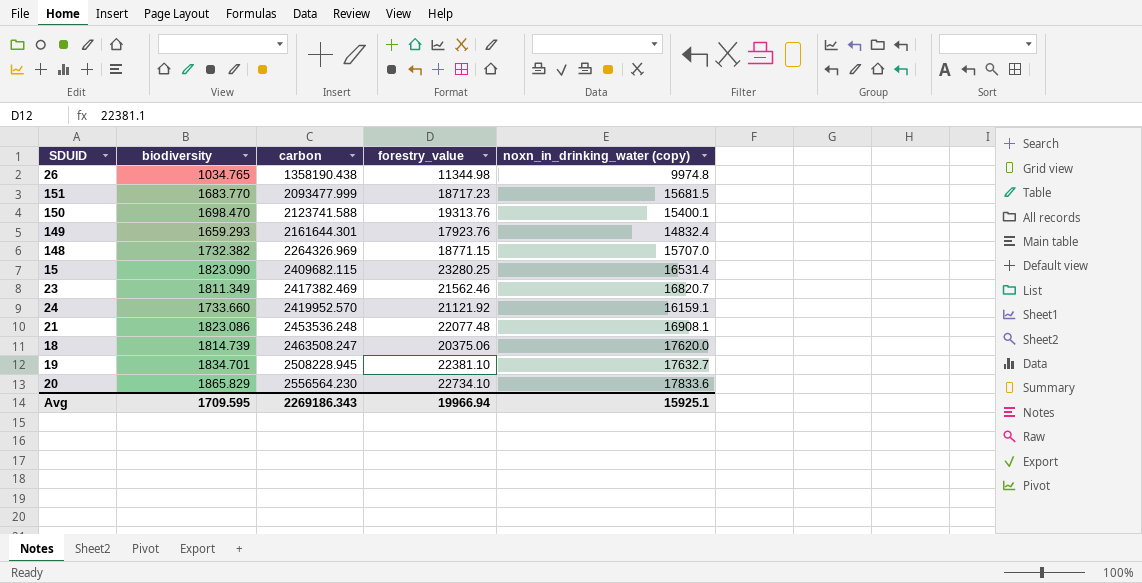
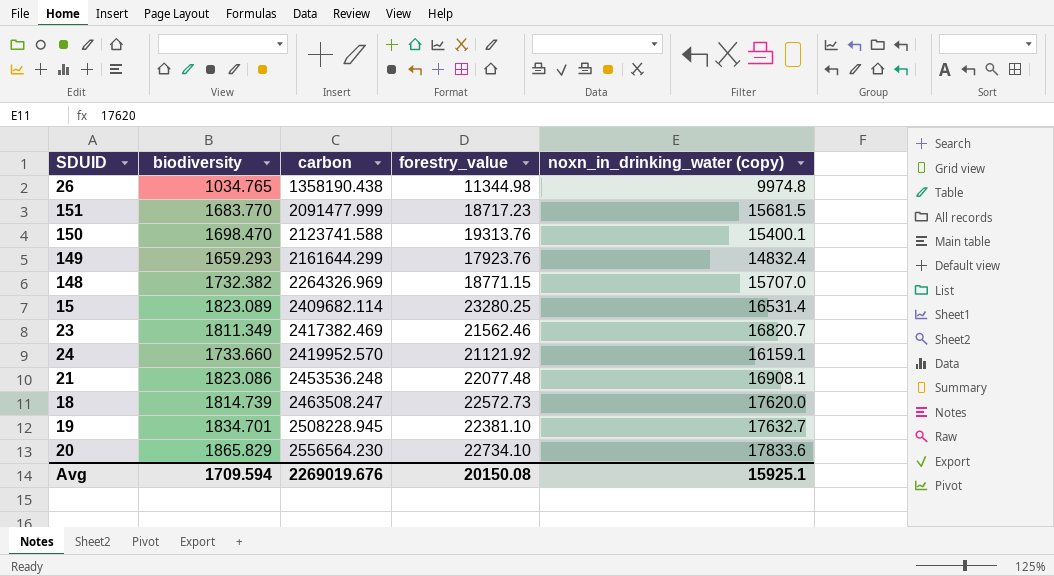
151 | carbon: 2093477.999 -> 2091477.999
149 | carbon: 2161644.301 -> 2161644.299
15 | biodiversity: 1823.090 -> 1823.089
15 | carbon: 2409682.115 -> 2409682.114
18 | forestry_value: 20375.06 -> 22572.73
Avg | biodiversity: 1709.595 -> 1709.594
Avg | carbon: 2269186.343 -> 2269019.676
Avg | forestry_value: 19966.94 -> 20150.08

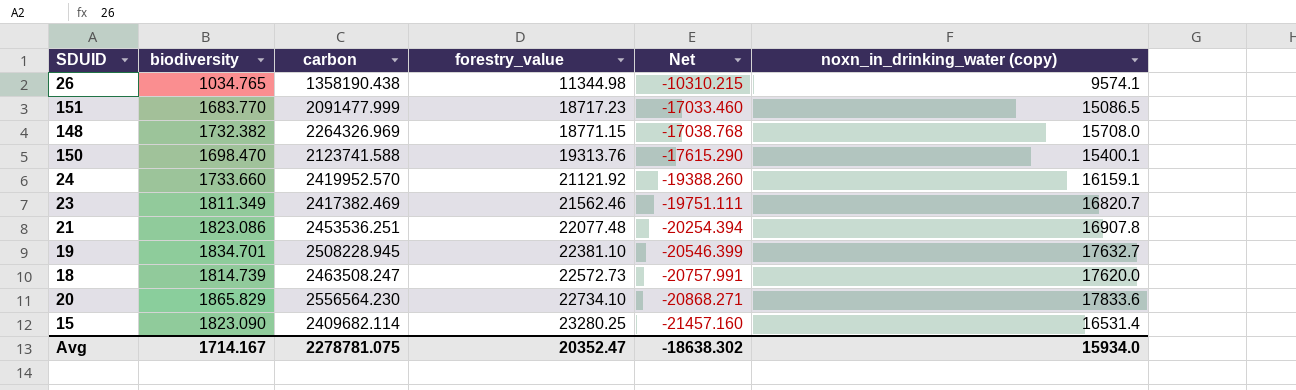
row order: carbon ascending -> forestry_value ascending
column Net | formula: none -> [biodiversity] - [forestry_value]
row 149: 1659.293 | 2161644.299 | 17923.76 | 14832.4 -> none
26 | noxn_in_drinking_water (copy): 9974.8 -> 9574.1
151 | noxn_in_drinking_water (copy): 15681.5 -> 15086.5
148 | noxn_in_drinking_water (copy): 15707.0 -> 15708.0
21 | carbon: 2453536.248 -> 2453536.251
21 | noxn_in_drinking_water (copy): 16908.1 -> 16907.8
15 | biodiversity: 1823.089 -> 1823.090
Avg | biodiversity: 1709.594 -> 1714.167
Avg | carbon: 2269019.676 -> 2278781.075
Avg | forestry_value: 20150.08 -> 20352.47
Avg | noxn_in_drinking_water (copy): 15925.1 -> 15934.0

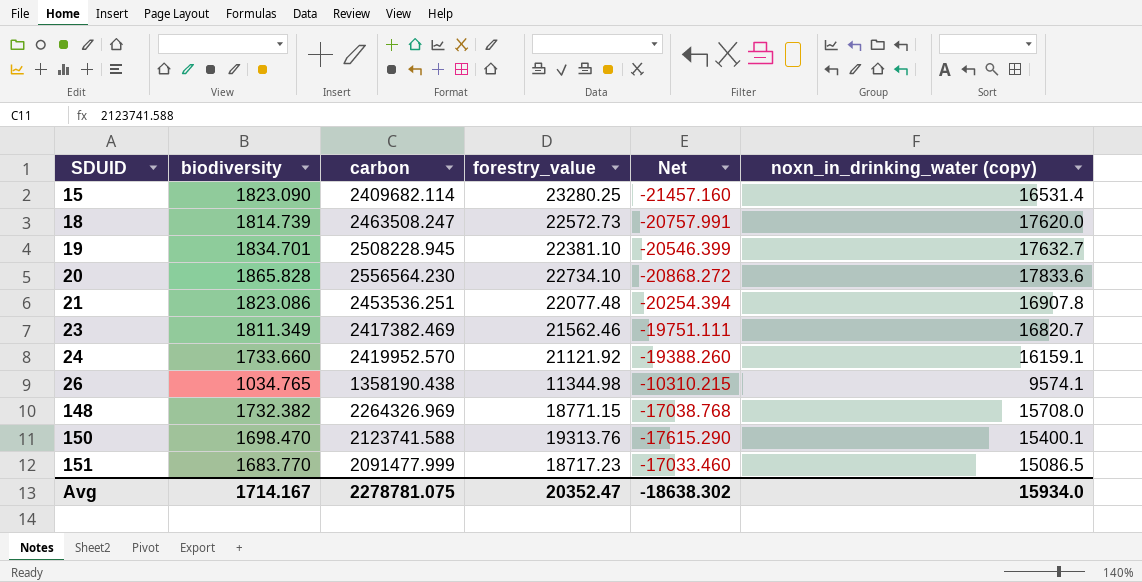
row order: forestry_value ascending -> SDUID ascending
20 | biodiversity: 1865.829 -> 1865.828
20 | Net: -20868.271 -> -20868.272

